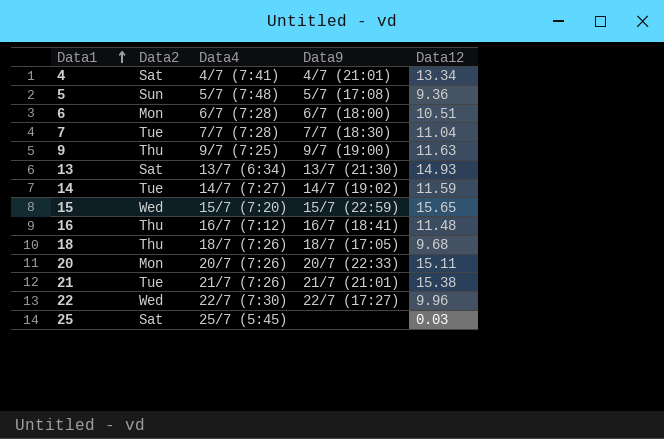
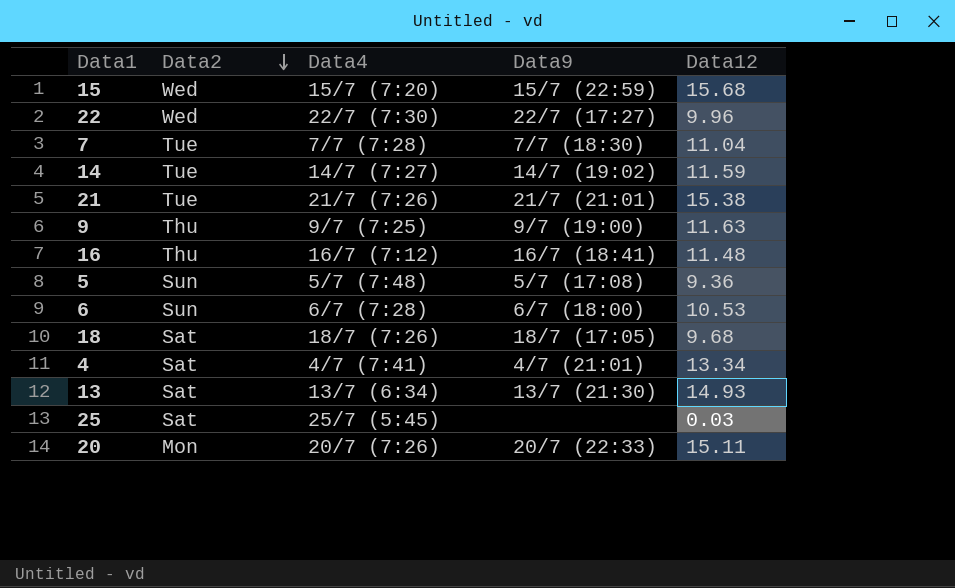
row order: Data1 ascending -> Data2 descending
15 | Data12: 15.65 -> 15.68
6 | Data2: Mon -> Sun
6 | Data12: 10.51 -> 10.53
18 | Data2: Thu -> Sat

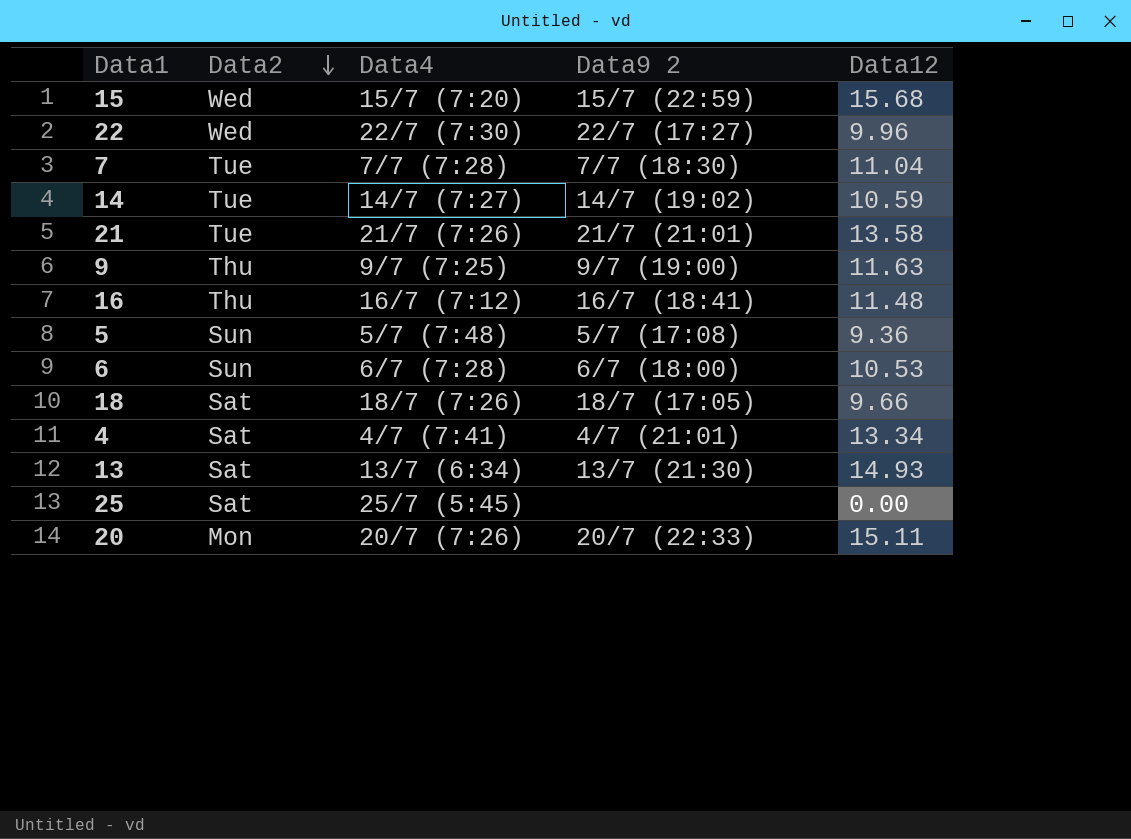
column name: Data9 -> Data9 2
14 | Data12: 11.59 -> 10.59
21 | Data12: 15.38 -> 13.58
18 | Data12: 9.68 -> 9.66
25 | Data12: 0.03 -> 0.00

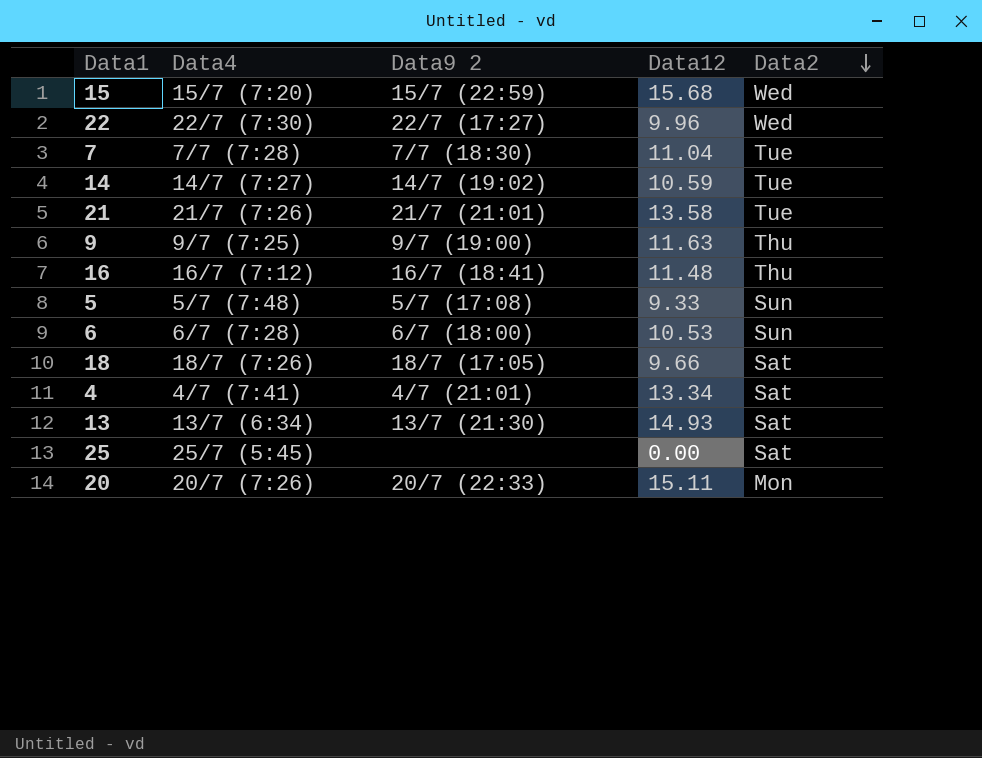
column Data2 | position: 2 -> 5
5 | Data12: 9.36 -> 9.33

